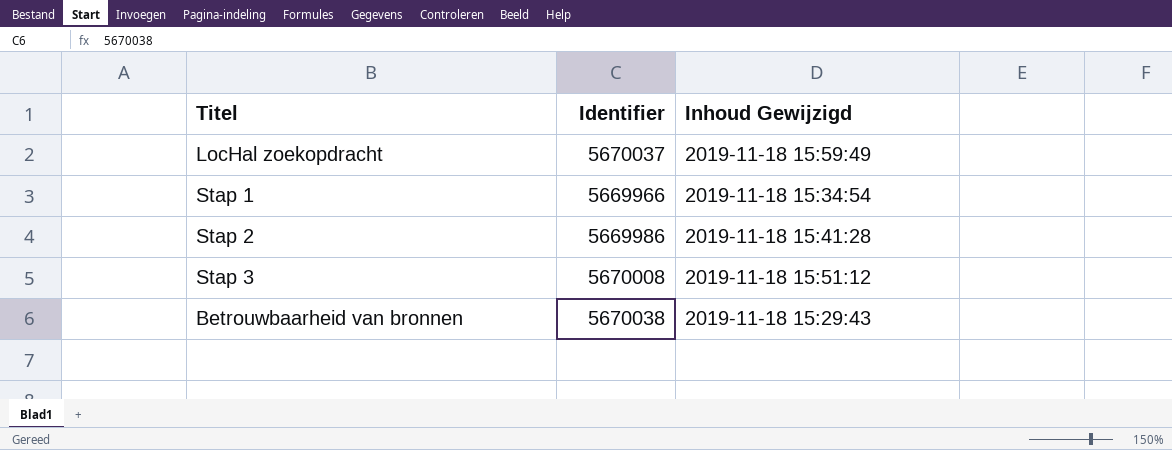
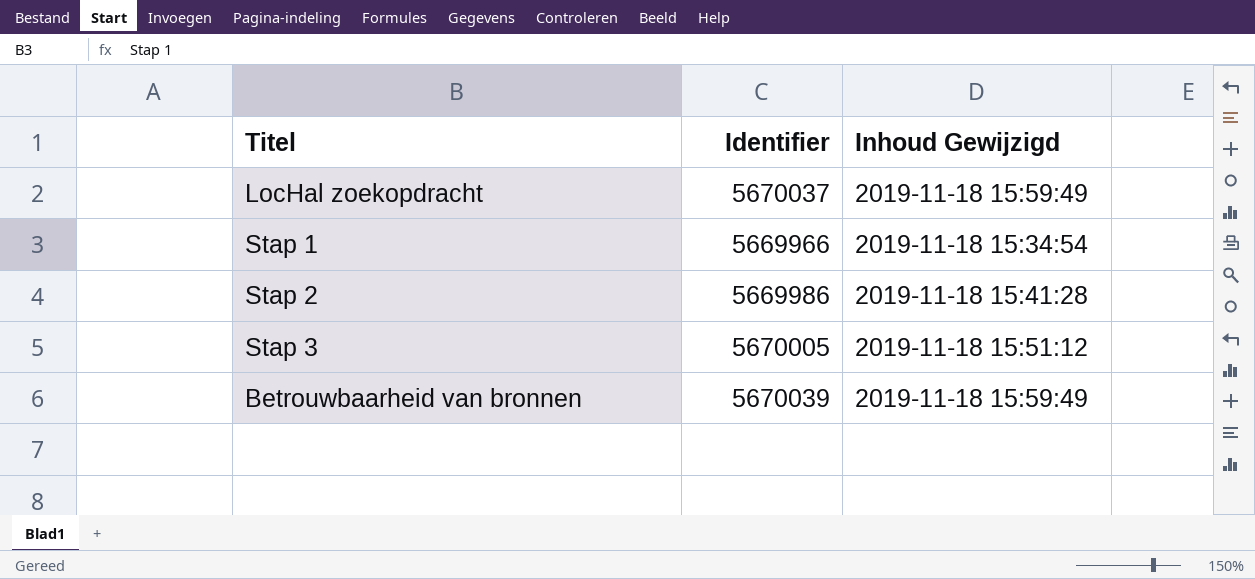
Stap 3 | Identifier: 5670008 -> 5670005
Betrouwbaarheid van bronnen | Identifier: 5670038 -> 5670039
Betrouwbaarheid van bronnen | Inhoud Gewijzigd: 2019-11-18 15:29:43 -> 2019-11-18 15:59:49

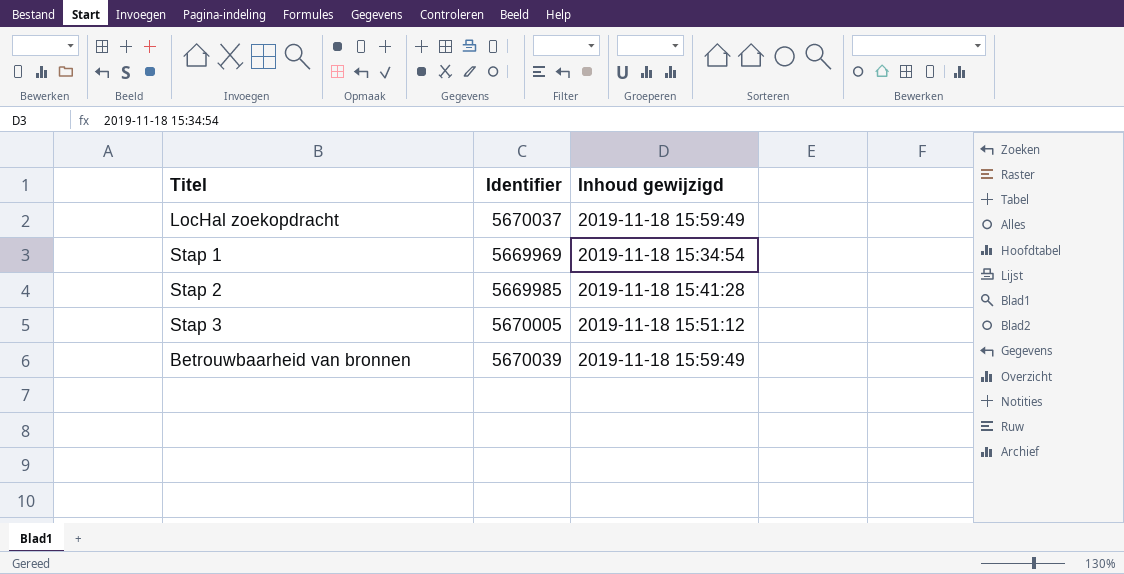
column name: Inhoud Gewijzigd -> Inhoud gewijzigd
Stap 1 | Identifier: 5669966 -> 5669969
Stap 2 | Identifier: 5669986 -> 5669985

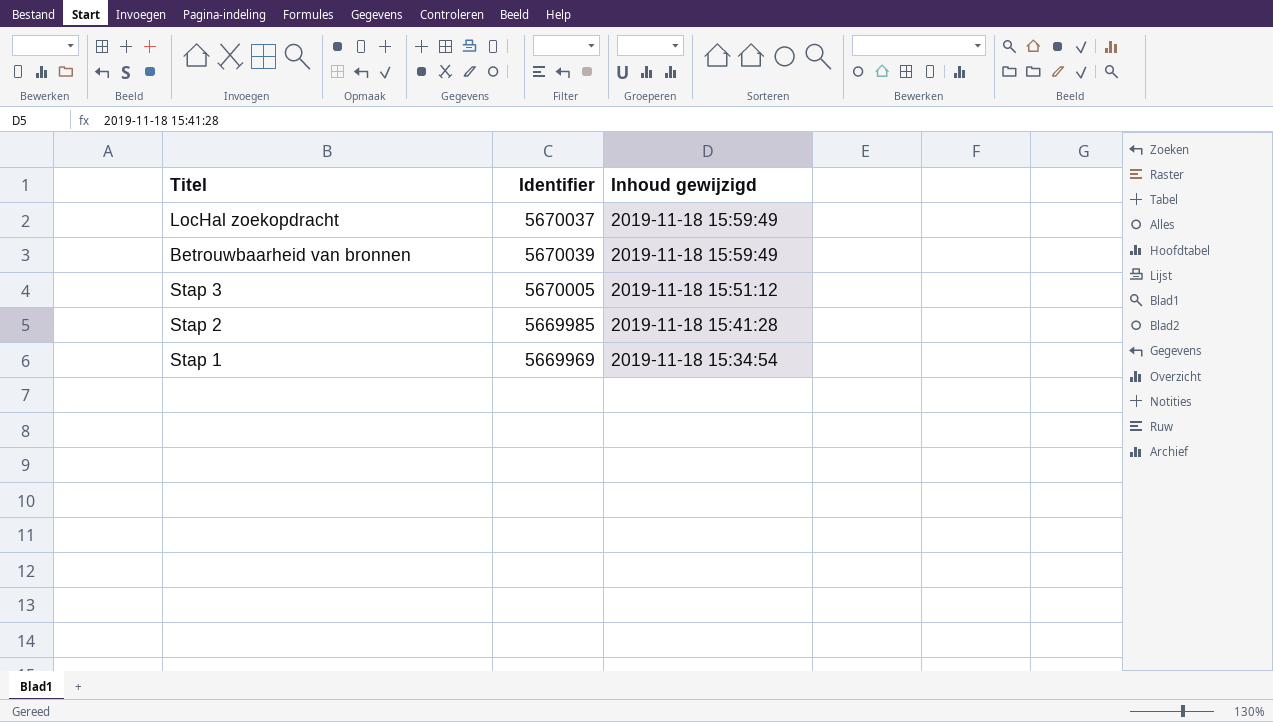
row order: none -> Inhoud gewijzigd descending

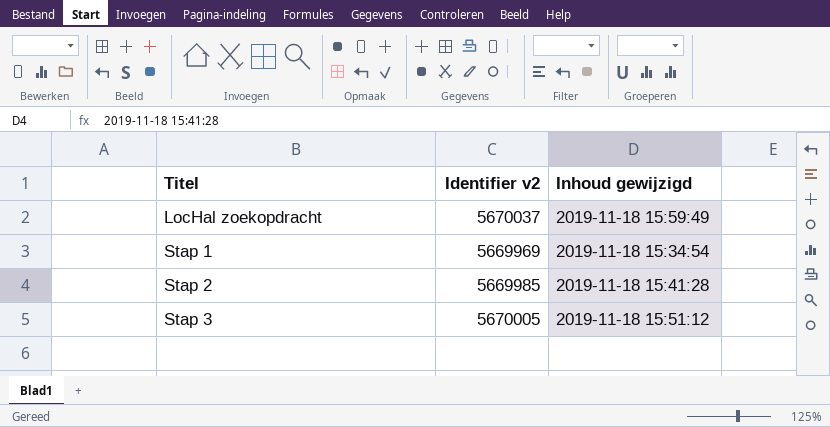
row order: Inhoud gewijzigd descending -> Titel ascending
column name: Identifier -> Identifier v2
row Betrouwbaarheid van bronnen: 5670039 | 2019-11-18 15:59:49 -> none

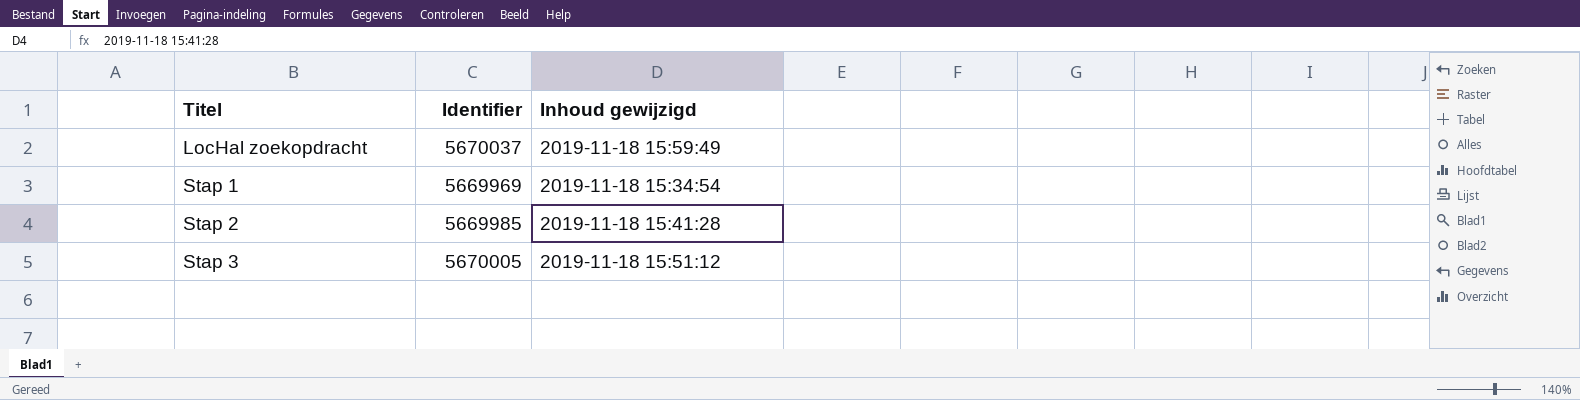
column name: Identifier v2 -> Identifier

